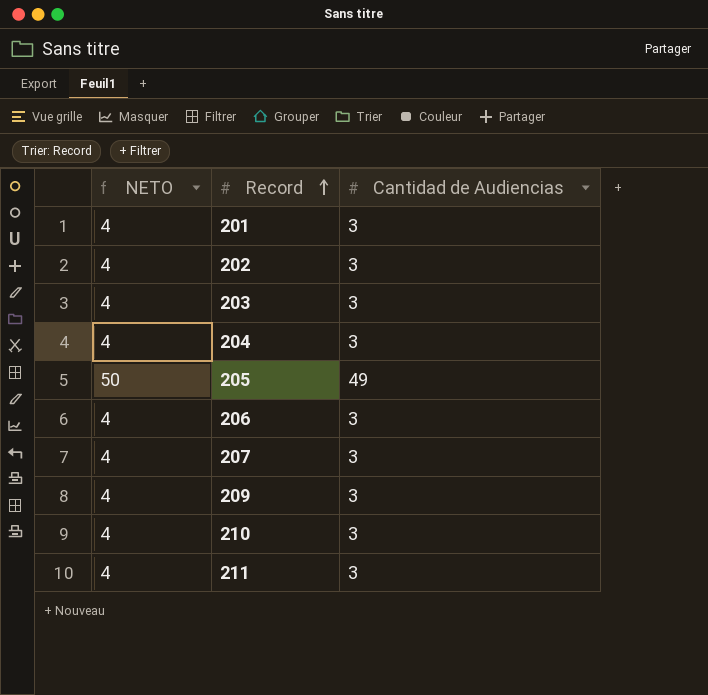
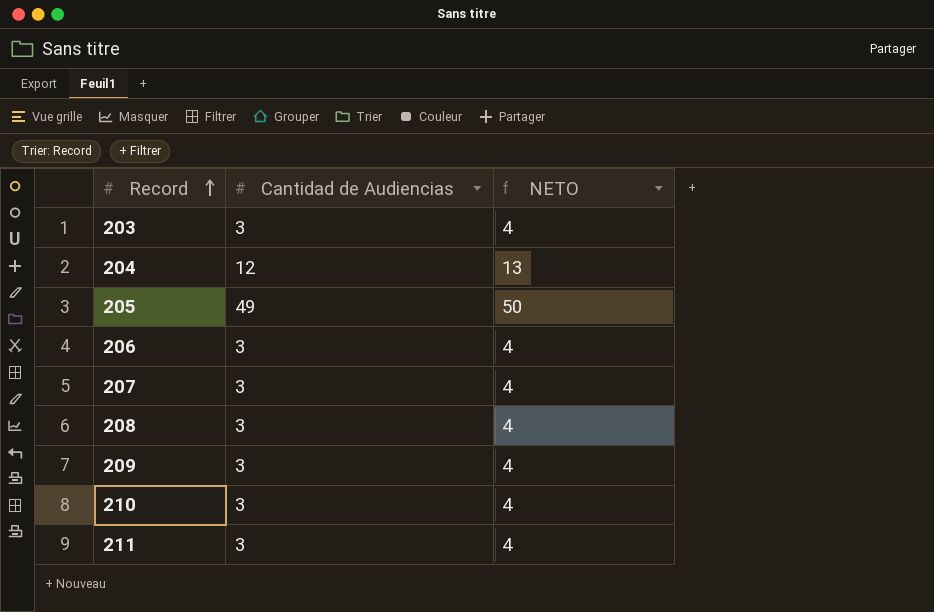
column NETO | position: 1 -> 3
row 201: 4 | 3 -> none
row 202: 4 | 3 -> none
204 | Cantidad de Audiencias: 3 -> 12
204 | NETO: 4 -> 13
row 208: none -> 3 | 4

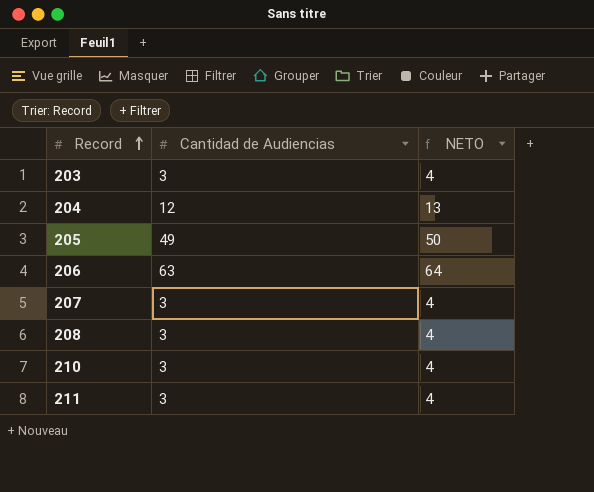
row 209: 3 | 4 -> none
206 | Cantidad de Audiencias: 3 -> 63
206 | NETO: 4 -> 64

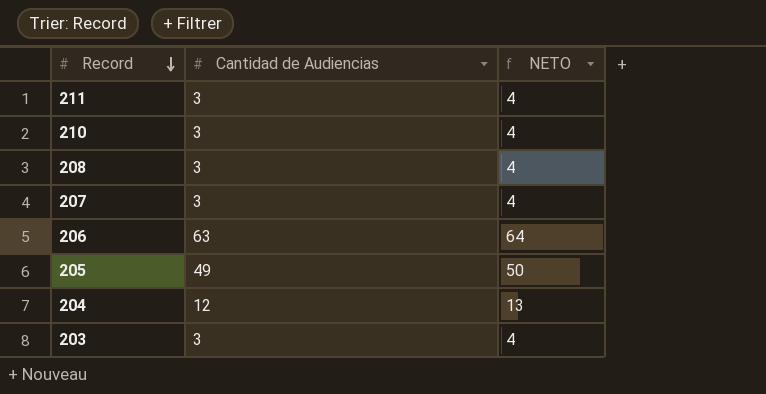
row order: Record ascending -> Record descending

